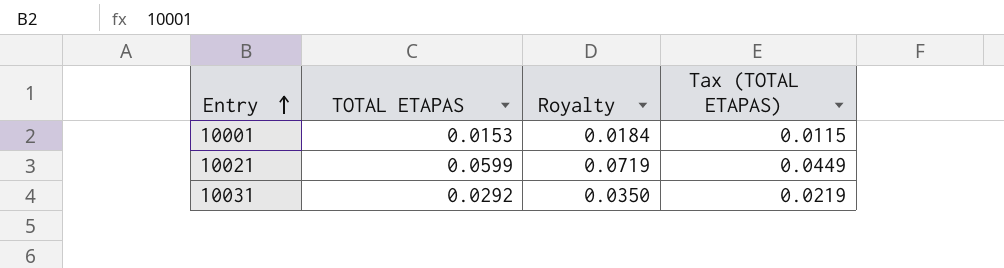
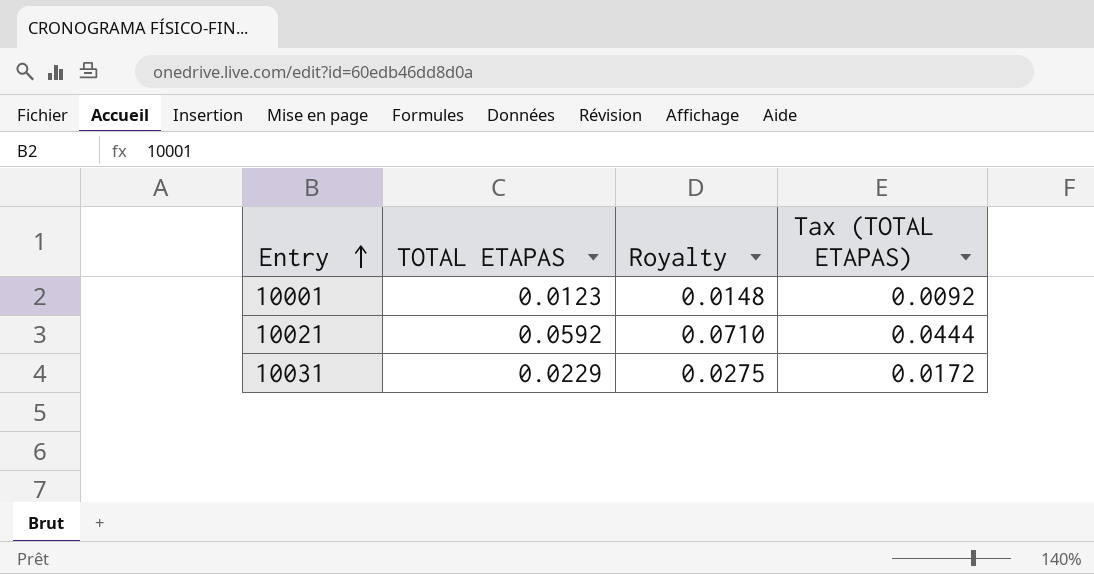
10001 | TOTAL ETAPAS: 0.0153 -> 0.0123
10001 | Royalty: 0.0184 -> 0.0148
10001 | Tax (TOTAL ETAPAS): 0.0115 -> 0.0092
10021 | TOTAL ETAPAS: 0.0599 -> 0.0592
10021 | Royalty: 0.0719 -> 0.0710
10021 | Tax (TOTAL ETAPAS): 0.0449 -> 0.0444
10031 | TOTAL ETAPAS: 0.0292 -> 0.0229
10031 | Royalty: 0.0350 -> 0.0275
10031 | Tax (TOTAL ETAPAS): 0.0219 -> 0.0172

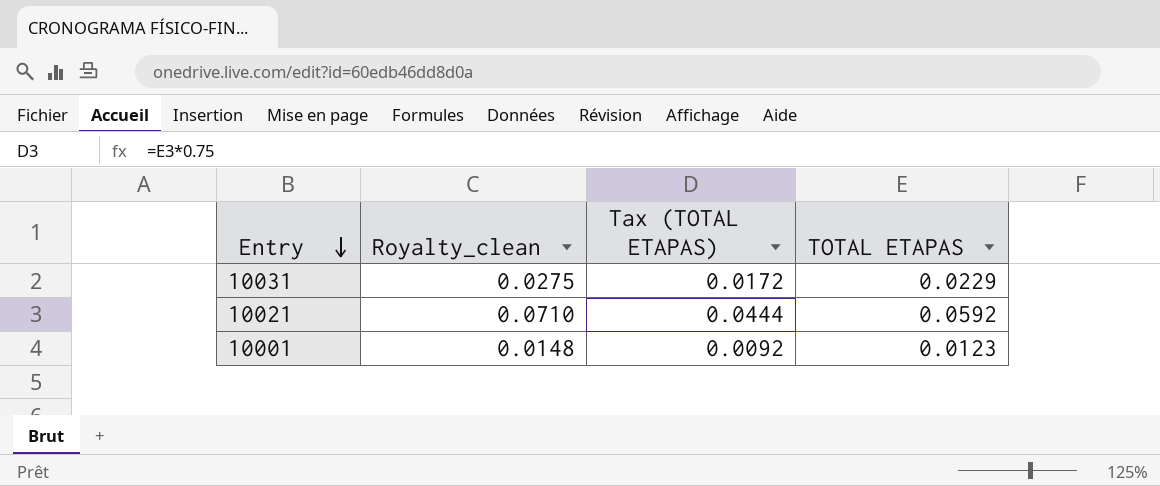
row order: Entry ascending -> Entry descending
column name: Royalty -> Royalty_clean
column TOTAL ETAPAS | position: 2 -> 4

